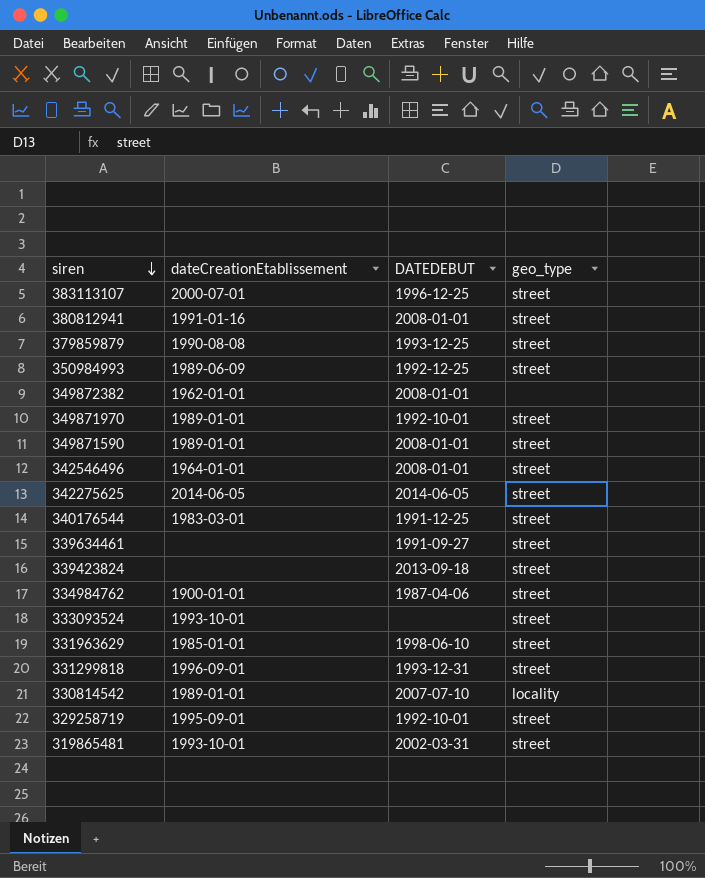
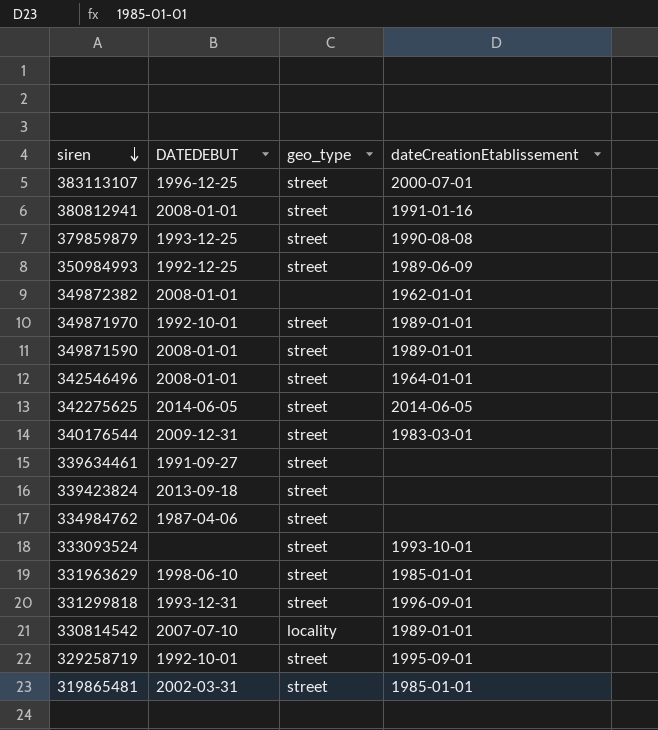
column dateCreationEtablissement | position: 2 -> 4
340176544 | DATEDEBUT: 1991-12-25 -> 2009-12-31
334984762 | dateCreationEtablissement: 1900-01-01 -> none
319865481 | dateCreationEtablissement: 1993-10-01 -> 1985-01-01

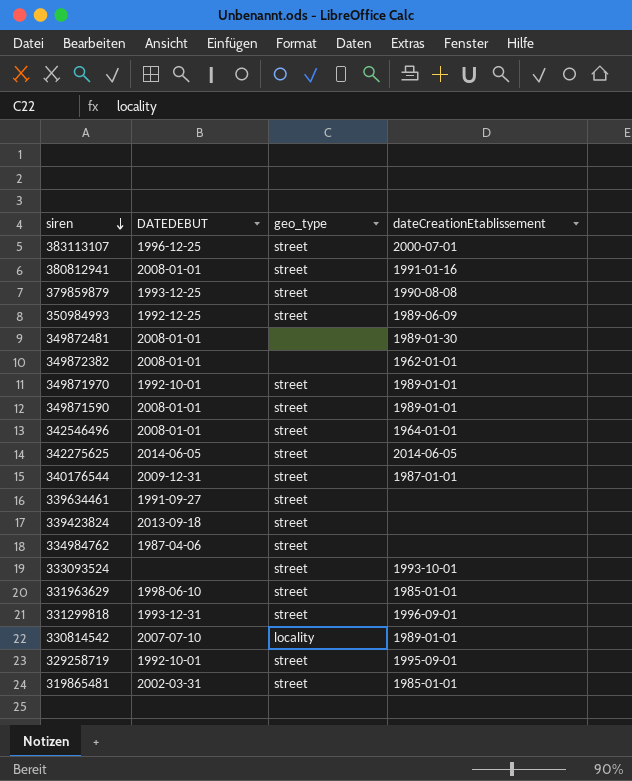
row 349872481: none -> 2008-01-01 | none | 1989-01-30
340176544 | dateCreationEtablissement: 1983-03-01 -> 1987-01-01

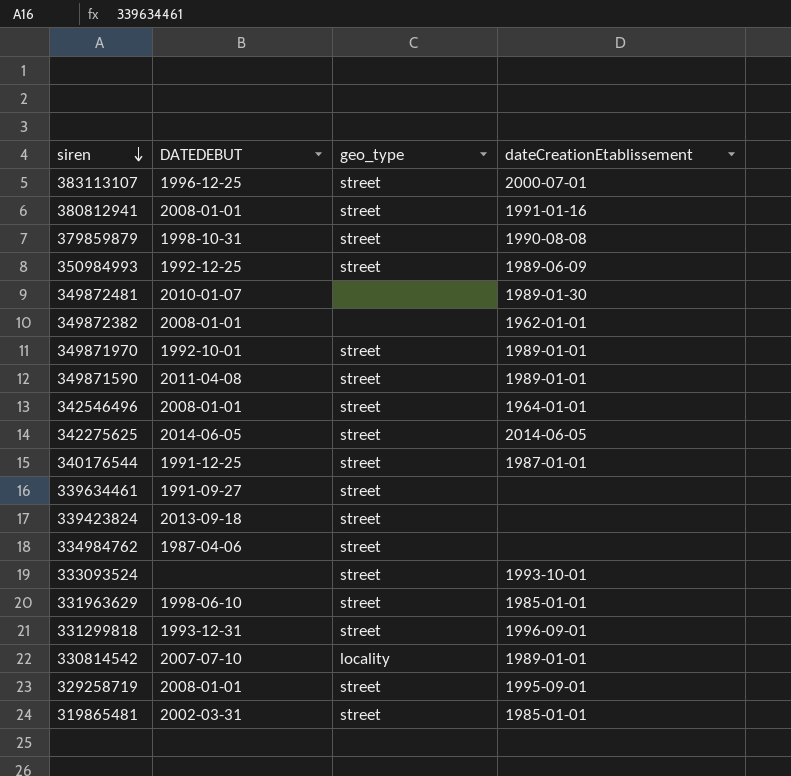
379859879 | DATEDEBUT: 1993-12-25 -> 1998-10-31
349872481 | DATEDEBUT: 2008-01-01 -> 2010-01-07
349871590 | DATEDEBUT: 2008-01-01 -> 2011-04-08
340176544 | DATEDEBUT: 2009-12-31 -> 1991-12-25
329258719 | DATEDEBUT: 1992-10-01 -> 2008-01-01

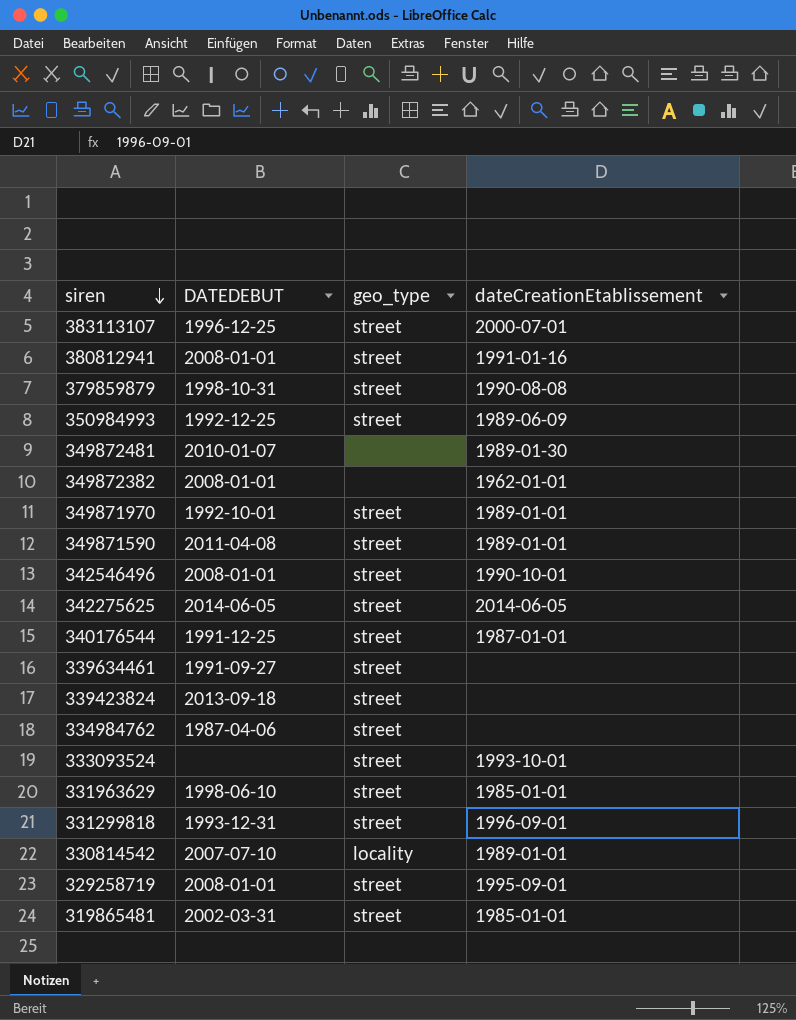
342546496 | dateCreationEtablissement: 1964-01-01 -> 1990-10-01

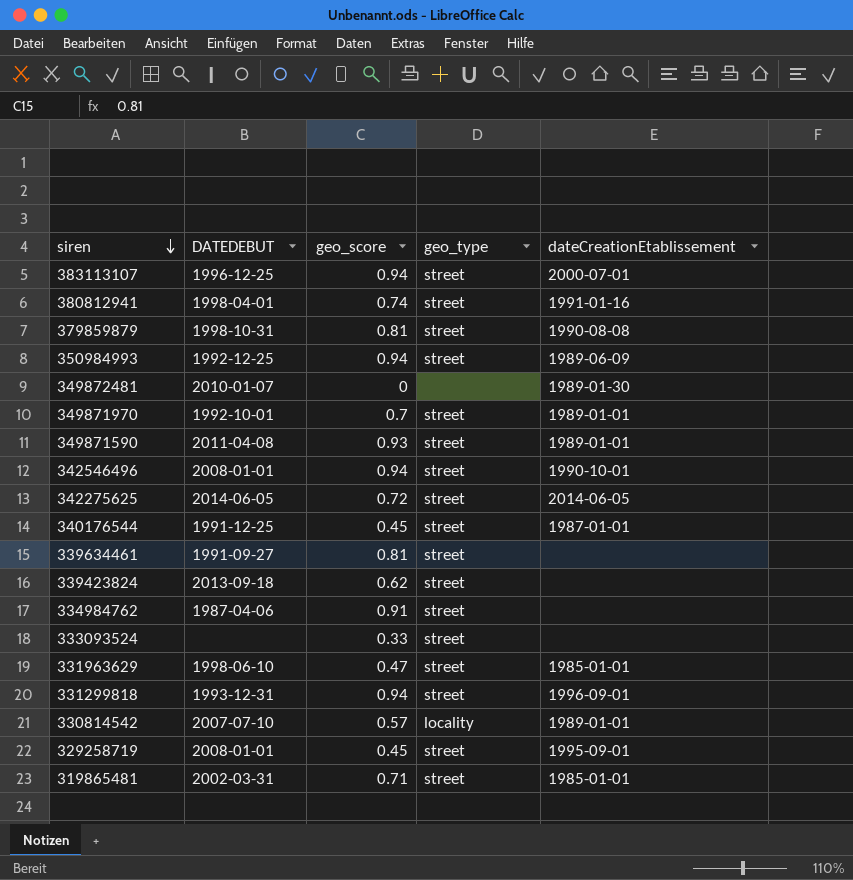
column geo_score | position: none -> 3
row 349872382: 2008-01-01 | none | 1962-01-01 -> none
380812941 | DATEDEBUT: 2008-01-01 -> 1998-04-01
333093524 | dateCreationEtablissement: 1993-10-01 -> none

